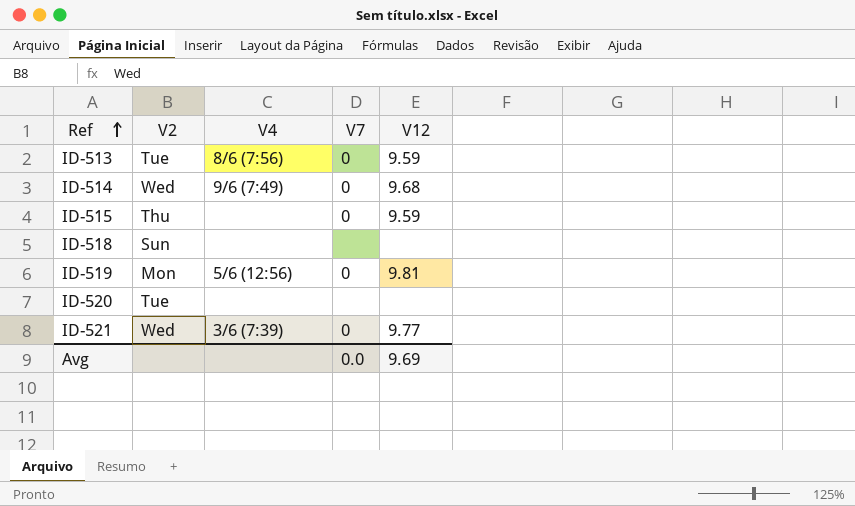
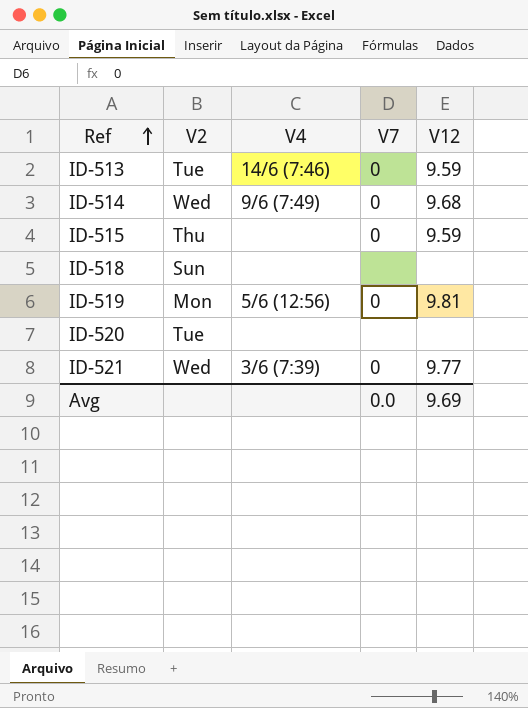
ID-513 | V4: 8/6 (7:56) -> 14/6 (7:46)

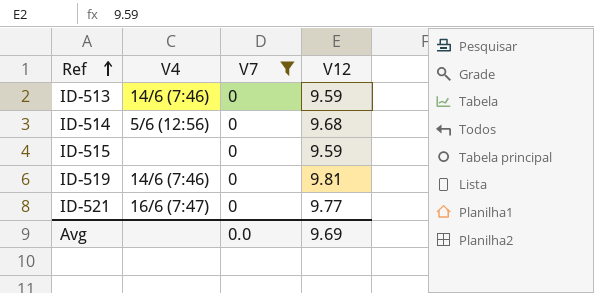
filter: none -> V7 = 0
column V2 | position: 2 -> none
ID-514 | V4: 9/6 (7:49) -> 5/6 (12:56)
ID-519 | V4: 5/6 (12:56) -> 14/6 (7:46)
ID-521 | V4: 3/6 (7:39) -> 16/6 (7:47)

